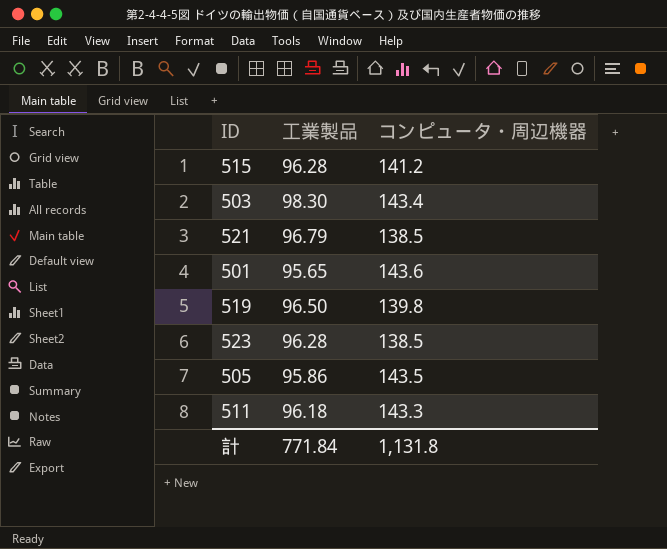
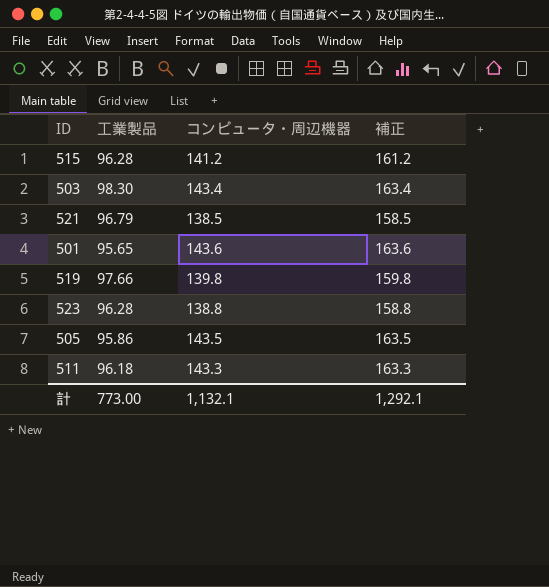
column 補正 | formula: none -> [コンピュータ・周辺機器] + 20
519 | 工業製品: 96.50 -> 97.66
523 | コンピュータ・周辺機器: 138.5 -> 138.8
計 | 工業製品: 771.84 -> 773.00
計 | コンピュータ・周辺機器: 1,131.8 -> 1,132.1

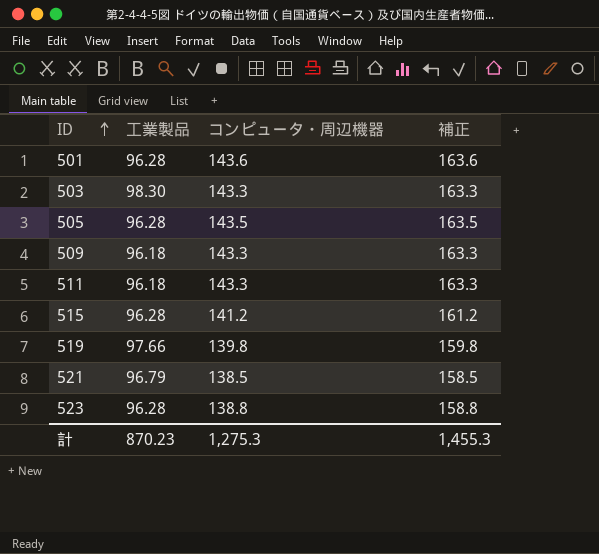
row order: none -> ID ascending
501 | 工業製品: 95.65 -> 96.28
503 | コンピュータ・周辺機器: 143.4 -> 143.3
503 | 補正: 163.4 -> 163.3
505 | 工業製品: 95.86 -> 96.28
row 509: none -> 96.18 | 143.3 | 163.3
計 | 工業製品: 773.00 -> 870.23
計 | コンピュータ・周辺機器: 1,132.1 -> 1,275.3
計 | 補正: 1,292.1 -> 1,455.3

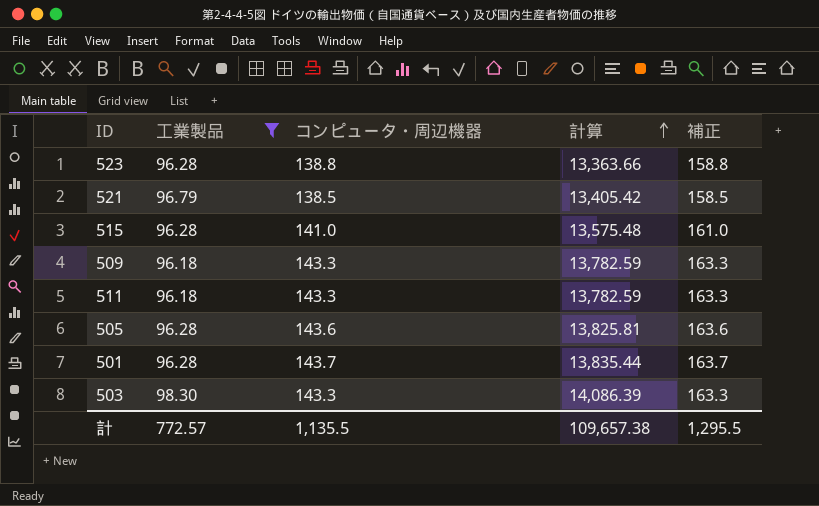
filter: none -> 工業製品 != 97.66
row order: ID ascending -> 計算 ascending
column 計算 | formula: none -> [工業製品] * [コンピュータ・周辺機器]
515 | コンピュータ・周辺機器: 141.2 -> 141.0
515 | 補正: 161.2 -> 161.0
505 | コンピュータ・周辺機器: 143.5 -> 143.6
505 | 補正: 163.5 -> 163.6
501 | コンピュータ・周辺機器: 143.6 -> 143.7
501 | 補正: 163.6 -> 163.7
計 | 工業製品: 870.23 -> 772.57
計 | コンピュータ・周辺機器: 1,275.3 -> 1,135.5
計 | 補正: 1,455.3 -> 1,295.5

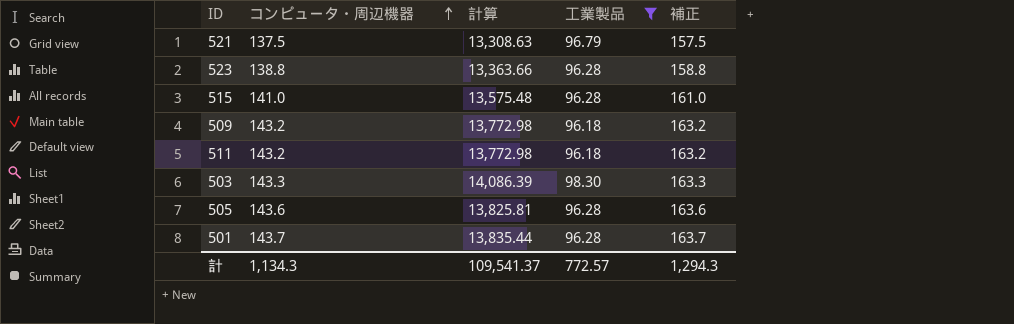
row order: 計算 ascending -> コンピュータ・周辺機器 ascending
column 工業製品 | position: 2 -> 4
521 | コンピュータ・周辺機器: 138.5 -> 137.5
521 | 計算: 13,405.42 -> 13,308.63
521 | 補正: 158.5 -> 157.5
509 | コンピュータ・周辺機器: 143.3 -> 143.2
509 | 計算: 13,782.59 -> 13,772.98
509 | 補正: 163.3 -> 163.2
511 | コンピュータ・周辺機器: 143.3 -> 143.2
511 | 計算: 13,782.59 -> 13,772.98
511 | 補正: 163.3 -> 163.2
計 | コンピュータ・周辺機器: 1,135.5 -> 1,134.3
計 | 計算: 109,657.38 -> 109,541.37
計 | 補正: 1,295.5 -> 1,294.3

